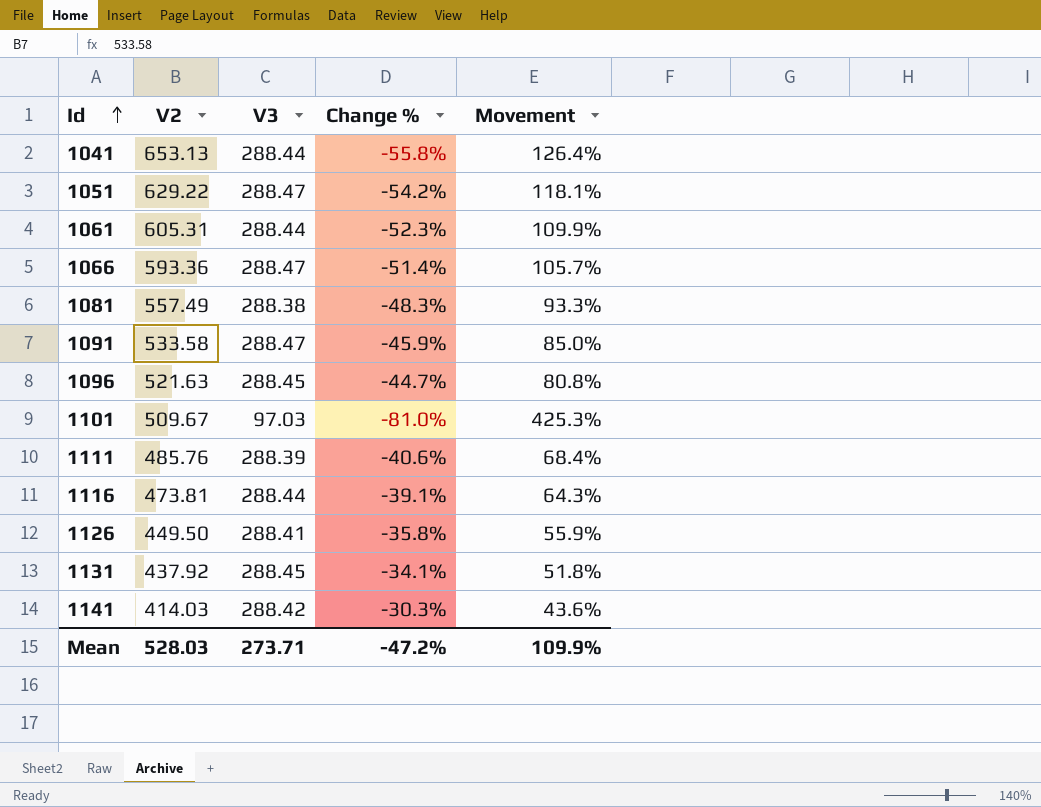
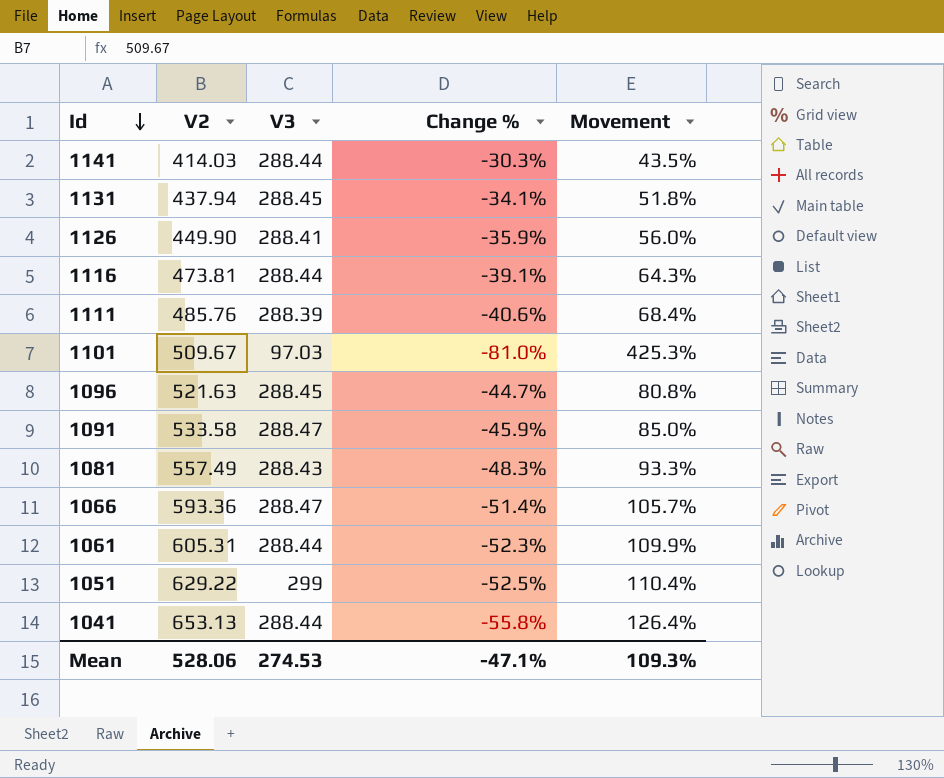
row order: Id ascending -> Id descending
1141 | V3: 288.42 -> 288.44
1141 | Movement: 43.6% -> 43.5%
1131 | V2: 437.92 -> 437.94
1126 | V2: 449.50 -> 449.90
1126 | Change %: -35.8% -> -35.9%
1126 | Movement: 55.9% -> 56.0%
1081 | V3: 288.38 -> 288.43
1051 | V3: 288.47 -> 299
1051 | Change %: -54.2% -> -52.5%
1051 | Movement: 118.1% -> 110.4%
Mean | V2: 528.03 -> 528.06
Mean | V3: 273.71 -> 274.53
Mean | Change %: -47.2% -> -47.1%
Mean | Movement: 109.9% -> 109.3%

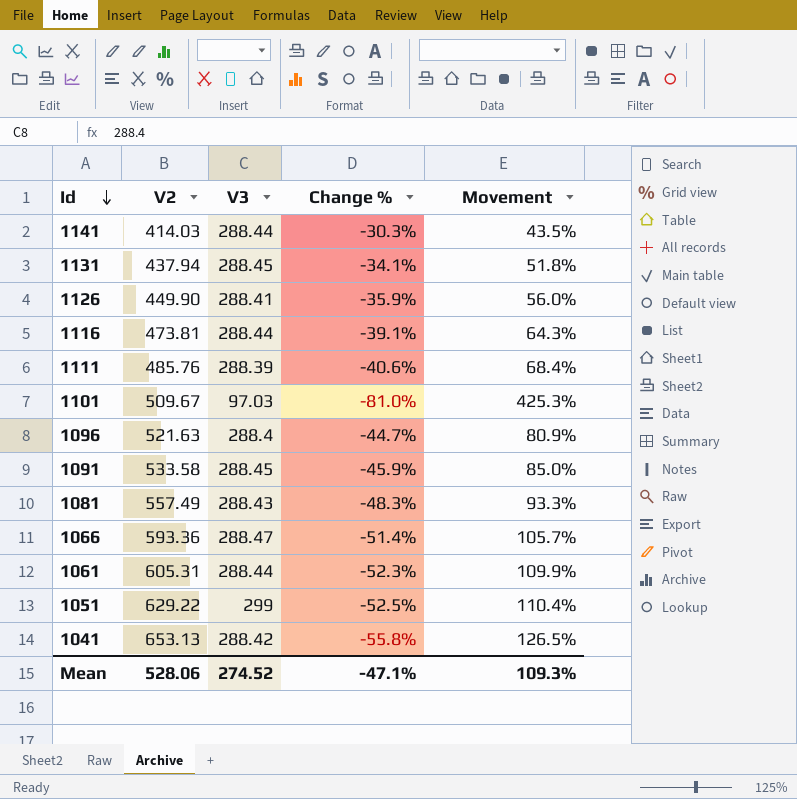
1096 | V3: 288.45 -> 288.4
1096 | Movement: 80.8% -> 80.9%
1091 | V3: 288.47 -> 288.45
1041 | V3: 288.44 -> 288.42
1041 | Movement: 126.4% -> 126.5%
Mean | V3: 274.53 -> 274.52

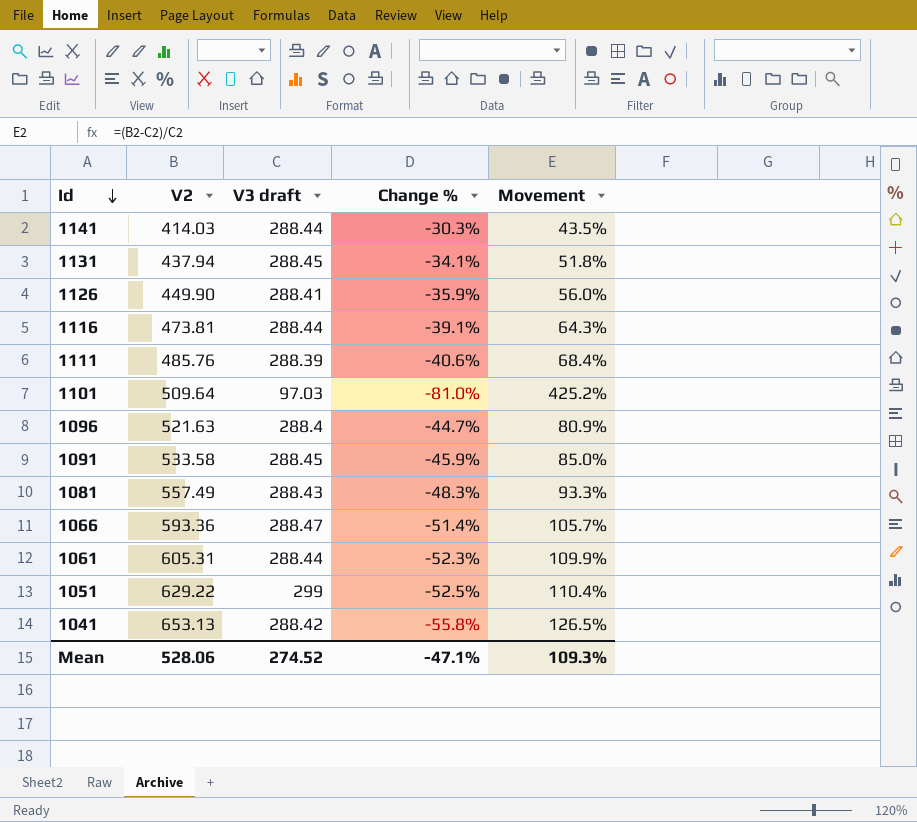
column name: V3 -> V3 draft
1101 | V2: 509.67 -> 509.64
1101 | Movement: 425.3% -> 425.2%

